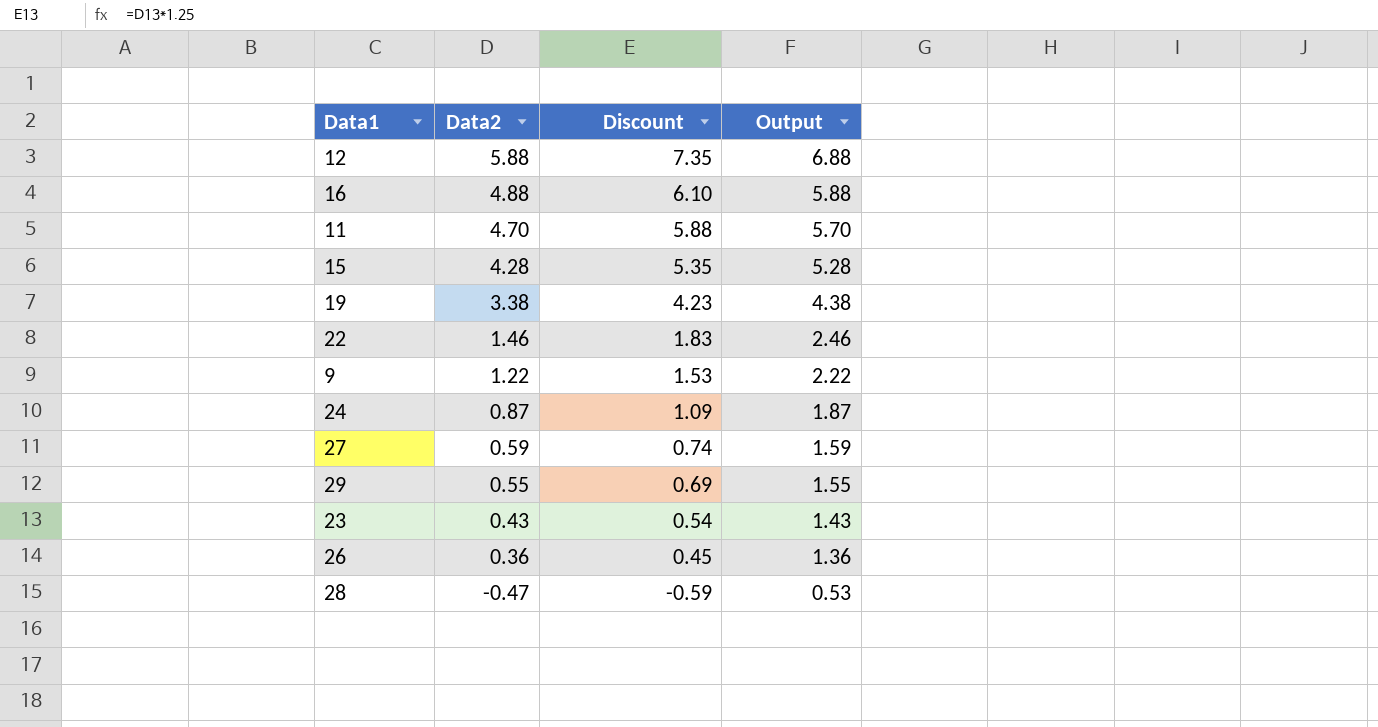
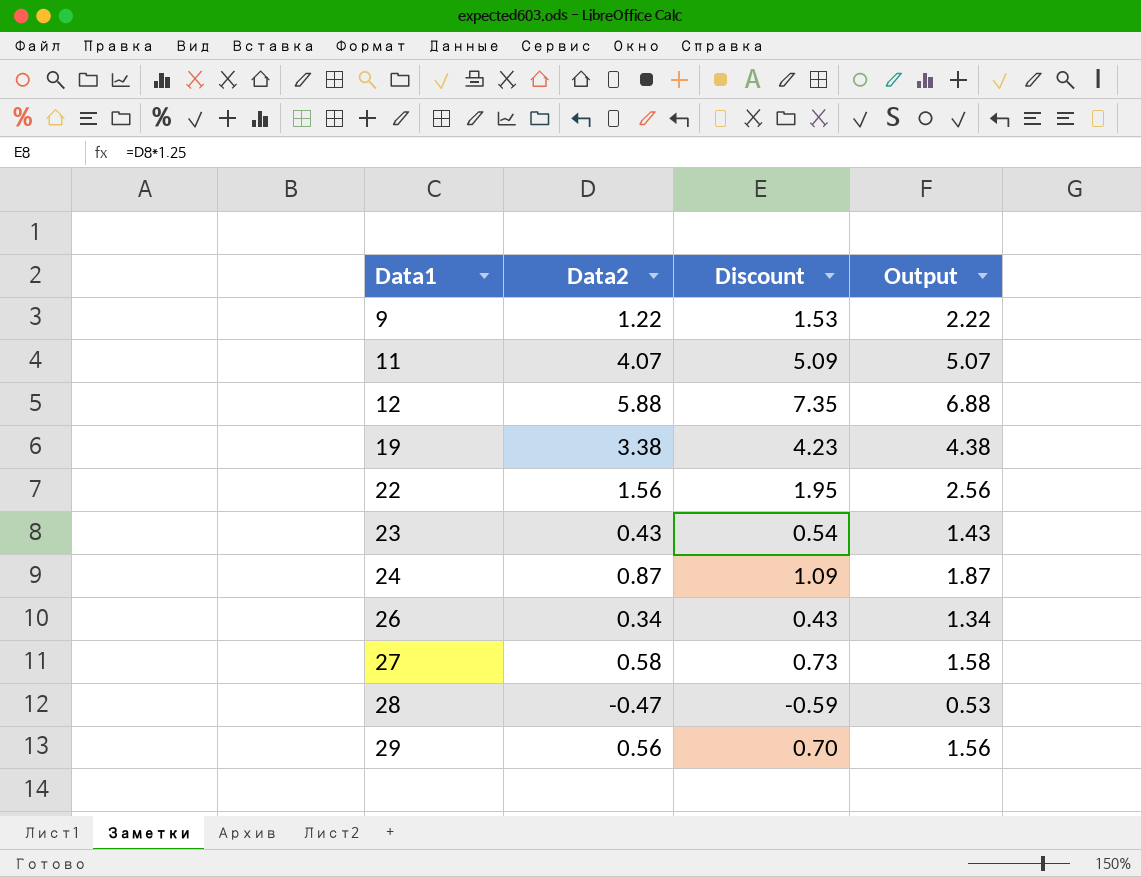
row order: Data2 descending -> Data1 ascending
row 16: 4.88 | 6.10 | 5.88 -> none
row 15: 4.28 | 5.35 | 5.28 -> none
11 | Data2: 4.70 -> 4.07
11 | Discount: 5.88 -> 5.09
11 | Output: 5.70 -> 5.07
22 | Data2: 1.46 -> 1.56
22 | Discount: 1.83 -> 1.95
22 | Output: 2.46 -> 2.56
26 | Data2: 0.36 -> 0.34
26 | Discount: 0.45 -> 0.43
26 | Output: 1.36 -> 1.34
27 | Data2: 0.59 -> 0.58
27 | Discount: 0.74 -> 0.73
27 | Output: 1.59 -> 1.58
29 | Data2: 0.55 -> 0.56
29 | Discount: 0.69 -> 0.70
29 | Output: 1.55 -> 1.56

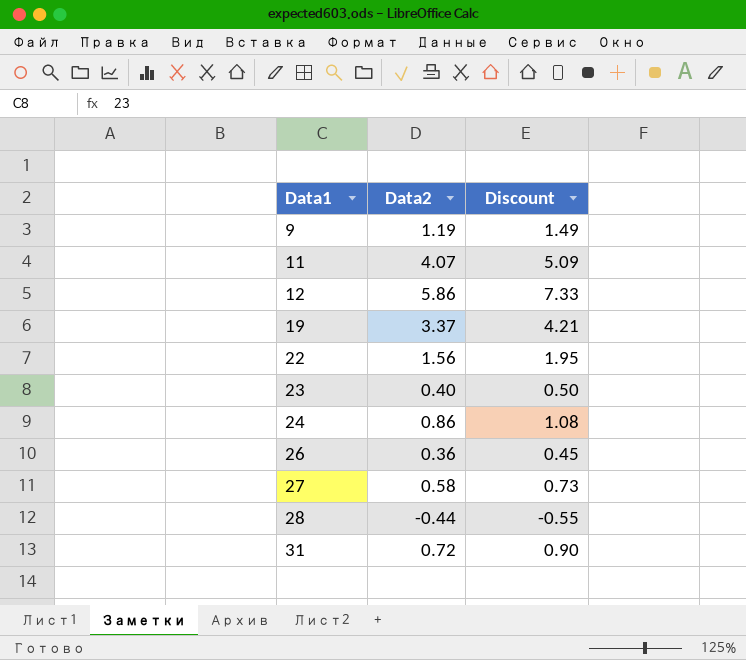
column Output | formula: [Data2] + 1 -> none
row 29: 0.56 | 0.70 | 1.56 -> none
9 | Data2: 1.22 -> 1.19
9 | Discount: 1.53 -> 1.49
12 | Data2: 5.88 -> 5.86
12 | Discount: 7.35 -> 7.33
19 | Data2: 3.38 -> 3.37
19 | Discount: 4.23 -> 4.21
23 | Data2: 0.43 -> 0.40
23 | Discount: 0.54 -> 0.50
24 | Data2: 0.87 -> 0.86
24 | Discount: 1.09 -> 1.08
26 | Data2: 0.34 -> 0.36
26 | Discount: 0.43 -> 0.45
28 | Data2: -0.47 -> -0.44
28 | Discount: -0.59 -> -0.55
row 31: none -> 0.72 | 0.90

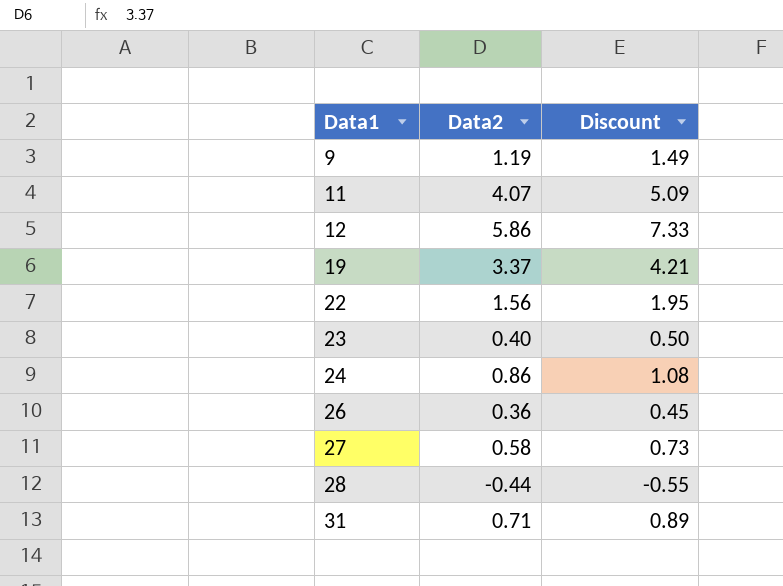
31 | Data2: 0.72 -> 0.71
31 | Discount: 0.90 -> 0.89

